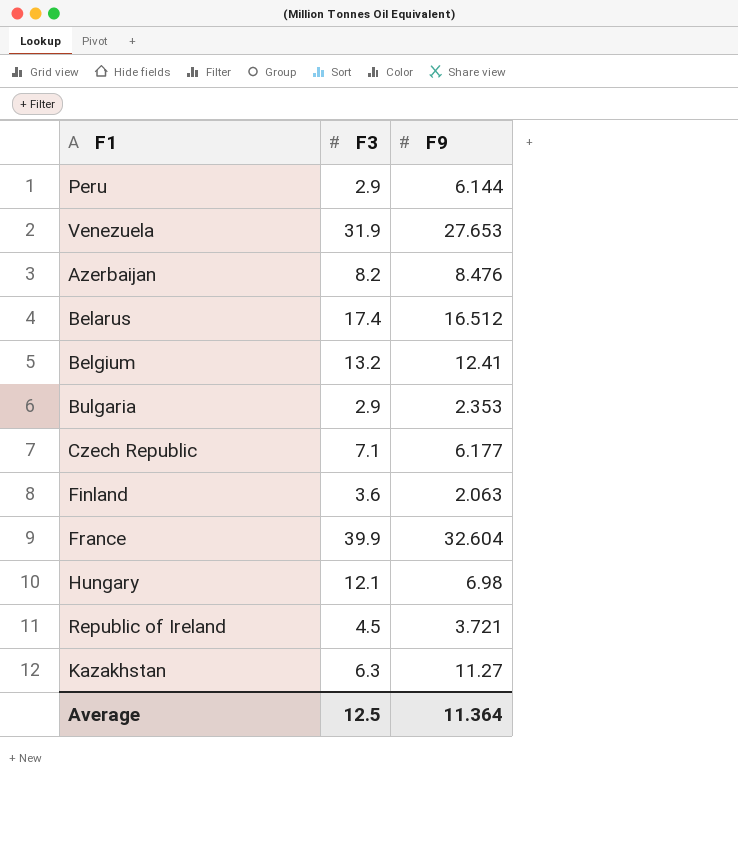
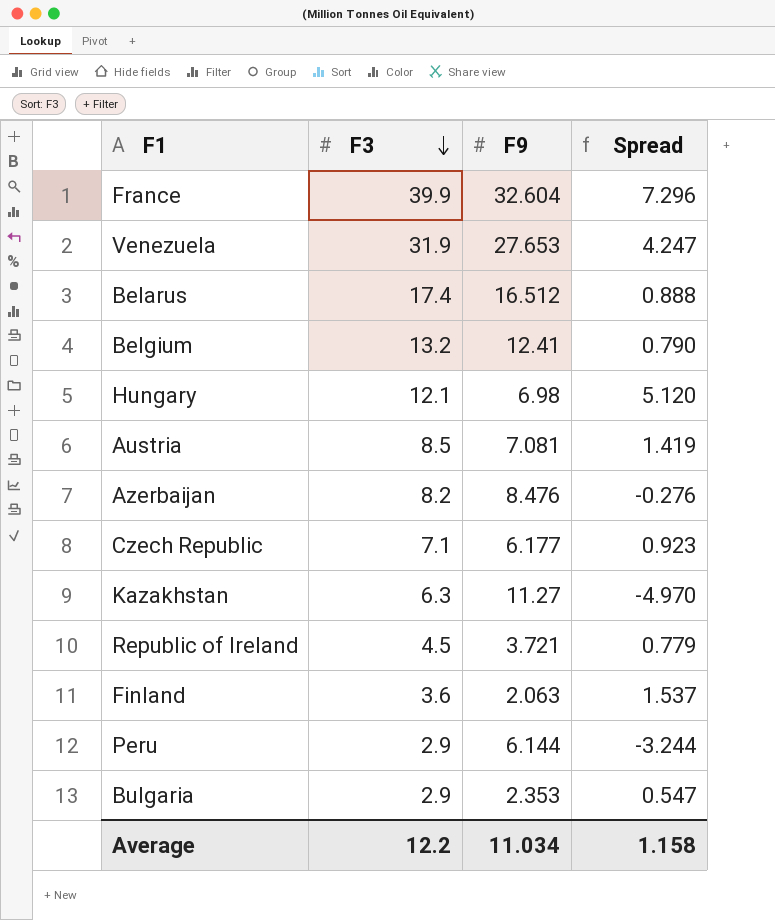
row order: none -> F3 descending
column Spread | formula: none -> [F3] - [F9]
row Austria: none -> 8.5 | 7.081 | 1.419
Average | F3: 12.5 -> 12.2
Average | F9: 11.364 -> 11.034

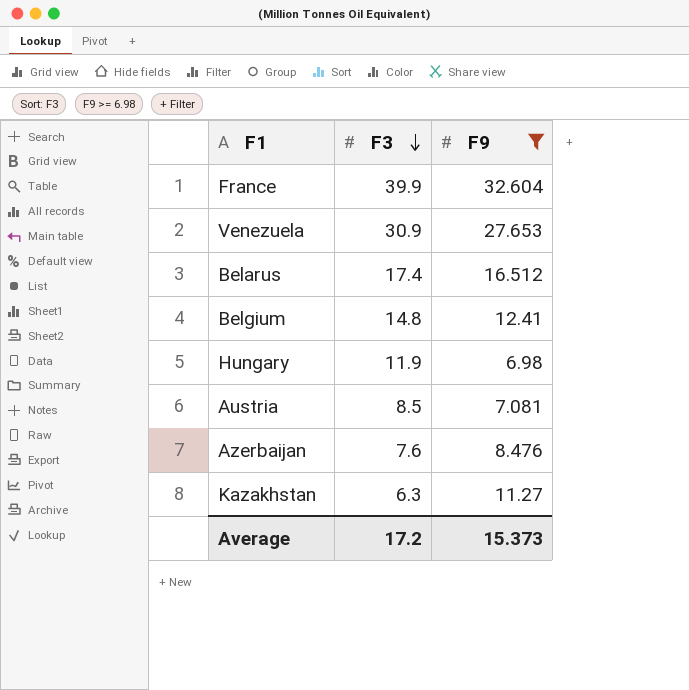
filter: none -> F9 >= 6.98
column Spread | formula: [F3] - [F9] -> none
Venezuela | F3: 31.9 -> 30.9
Belgium | F3: 13.2 -> 14.8
Hungary | F3: 12.1 -> 11.9
Azerbaijan | F3: 8.2 -> 7.6
Average | F3: 12.2 -> 17.2
Average | F9: 11.034 -> 15.373

